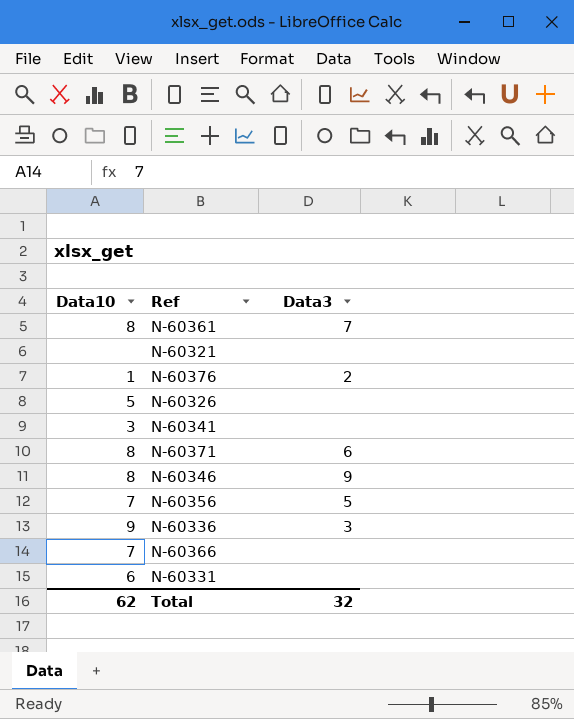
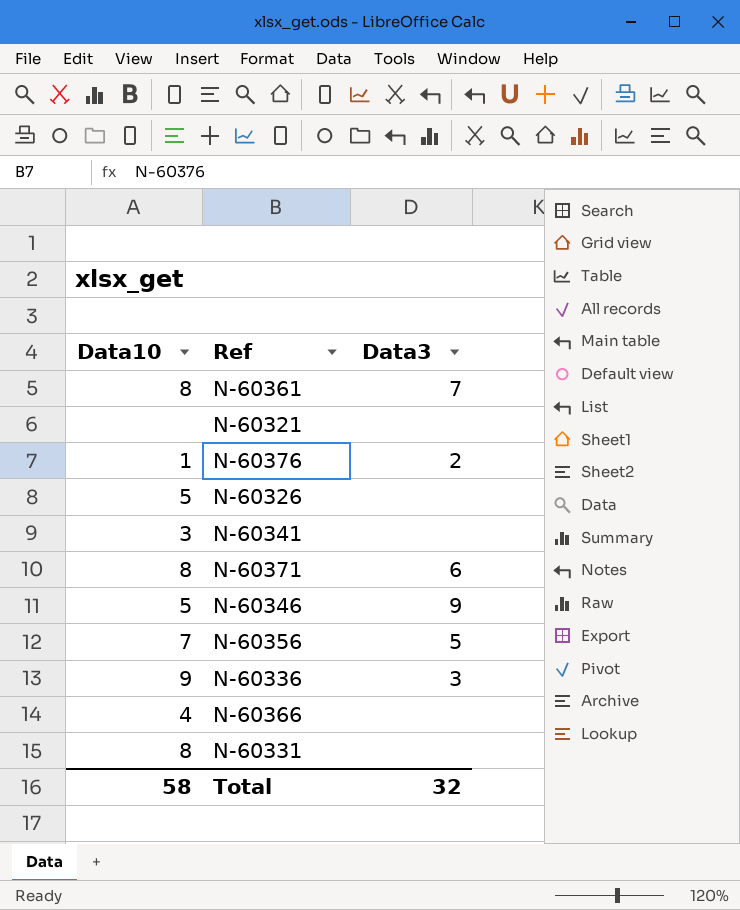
N-60346 | Data10: 8 -> 5
N-60366 | Data10: 7 -> 4
N-60331 | Data10: 6 -> 8
Total | Data10: 62 -> 58

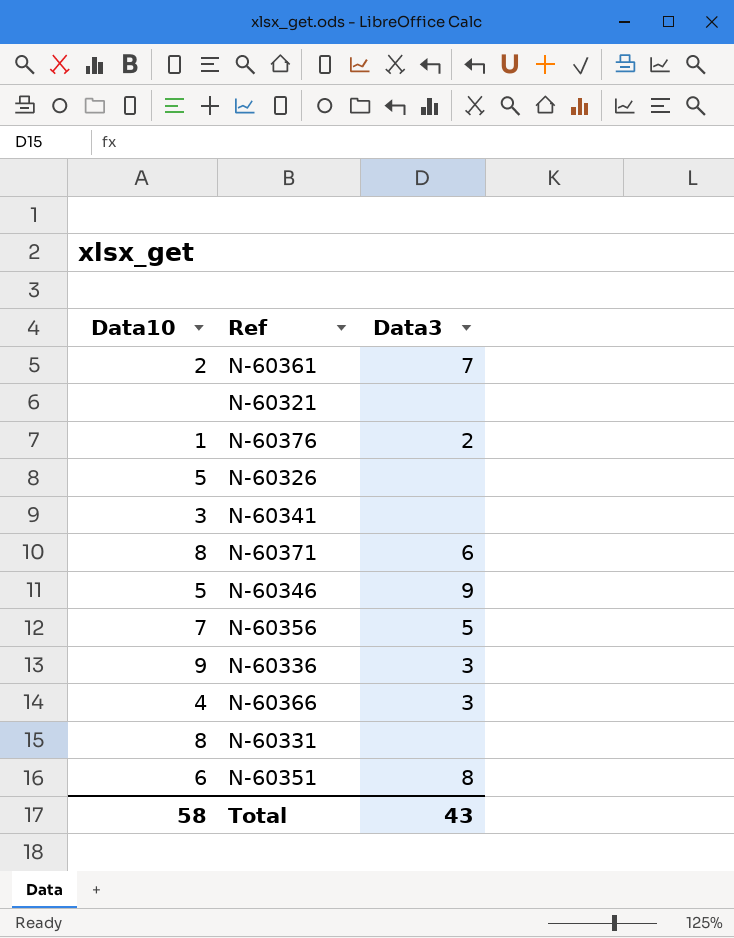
N-60361 | Data10: 8 -> 2
N-60366 | Data3: none -> 3
row N-60351: none -> 6 | 8
Total | Data3: 32 -> 43

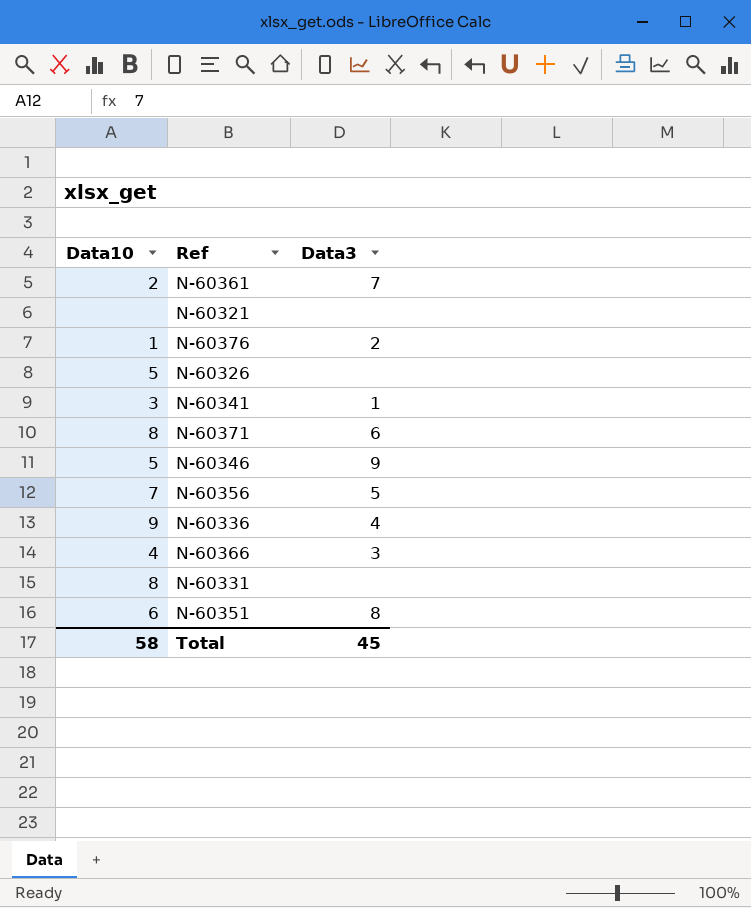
N-60341 | Data3: none -> 1
N-60336 | Data3: 3 -> 4
Total | Data3: 43 -> 45

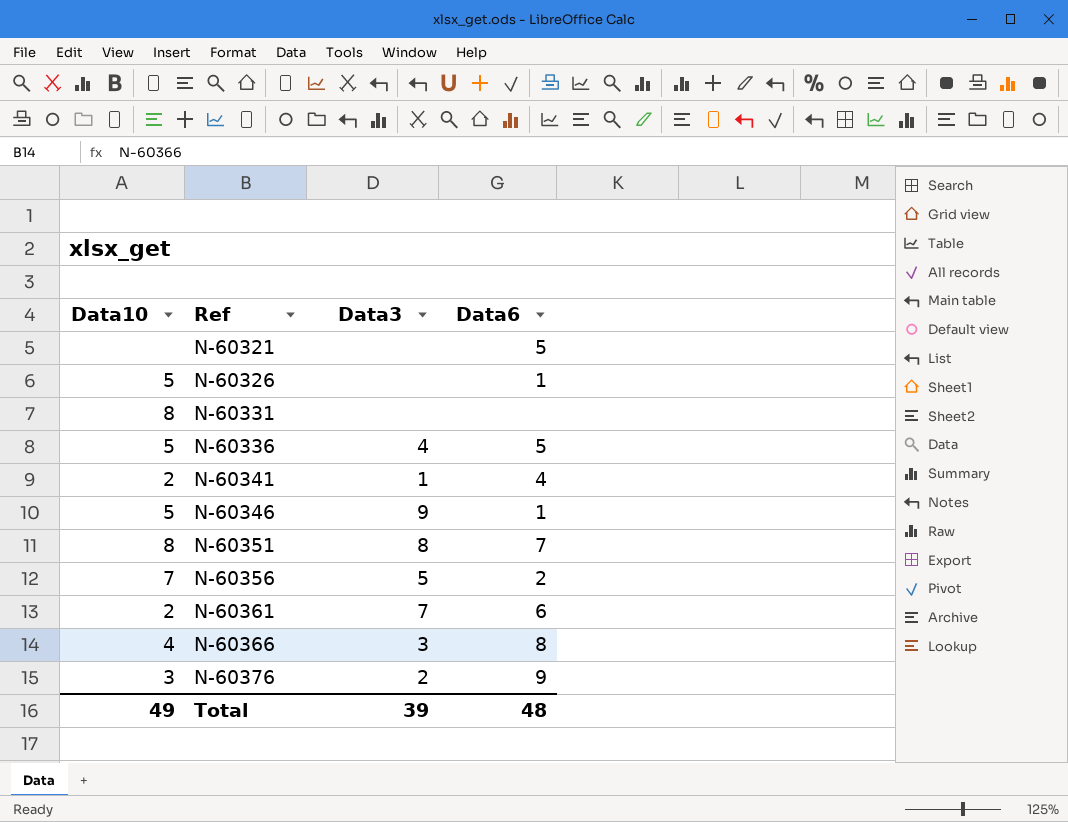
row order: none -> Ref ascending
column Data6 | position: none -> 4
row N-60371: 8 | 6 -> none
N-60336 | Data10: 9 -> 5
N-60341 | Data10: 3 -> 2
N-60351 | Data10: 6 -> 8
N-60376 | Data10: 1 -> 3
Total | Data10: 58 -> 49
Total | Data3: 45 -> 39

